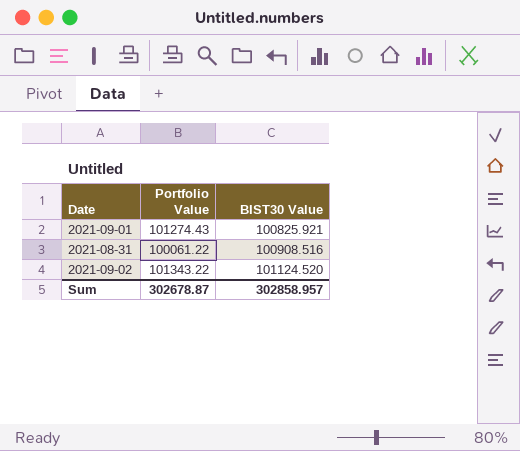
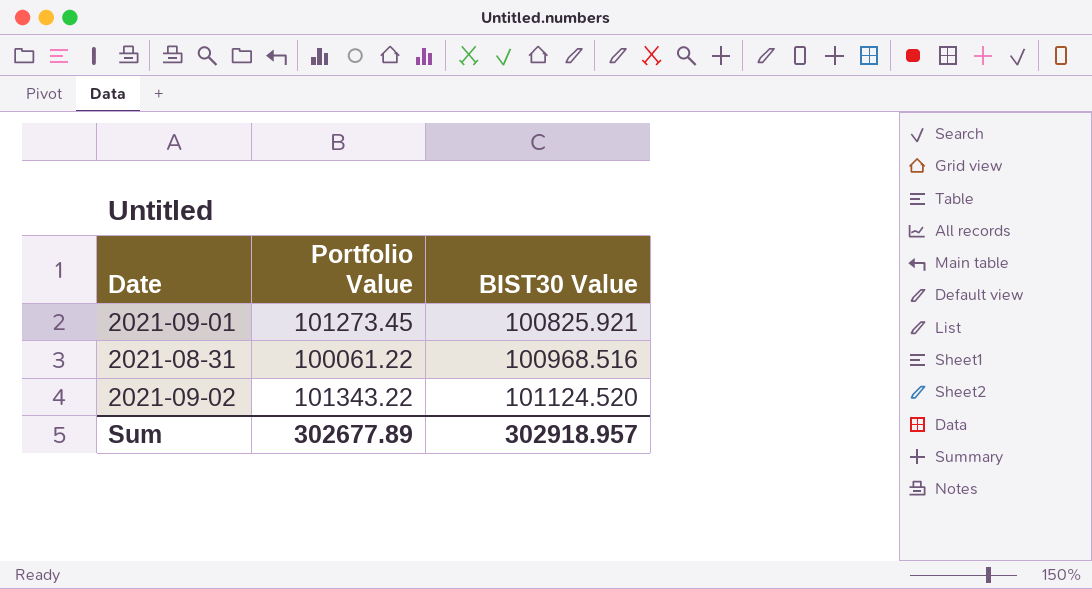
2021-09-01 | Portfolio Value: 101274.43 -> 101273.45
2021-08-31 | BIST30 Value: 100908.516 -> 100968.516
Sum | Portfolio Value: 302678.87 -> 302677.89
Sum | BIST30 Value: 302858.957 -> 302918.957

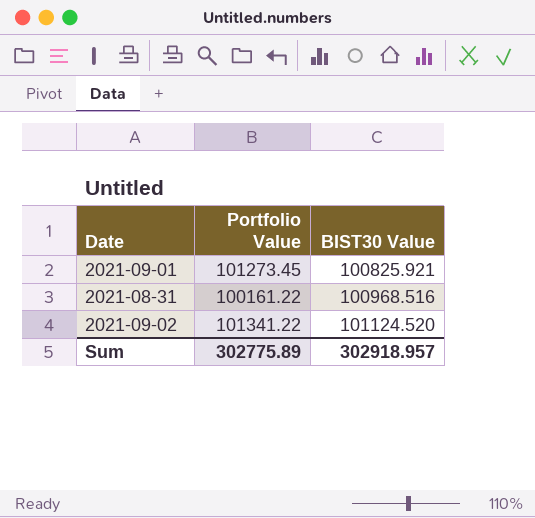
2021-08-31 | Portfolio Value: 100061.22 -> 100161.22
2021-09-02 | Portfolio Value: 101343.22 -> 101341.22
Sum | Portfolio Value: 302677.89 -> 302775.89

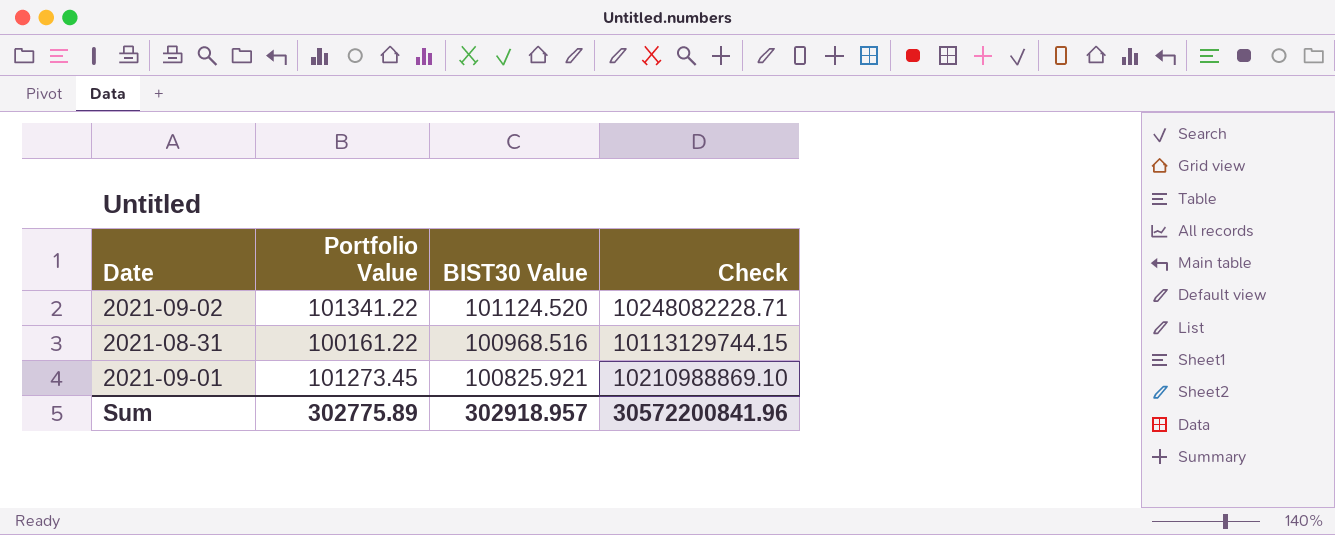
row order: BIST30 Value ascending -> BIST30 Value descending
column Check | formula: none -> [Portfolio Value] * [BIST30 Value]

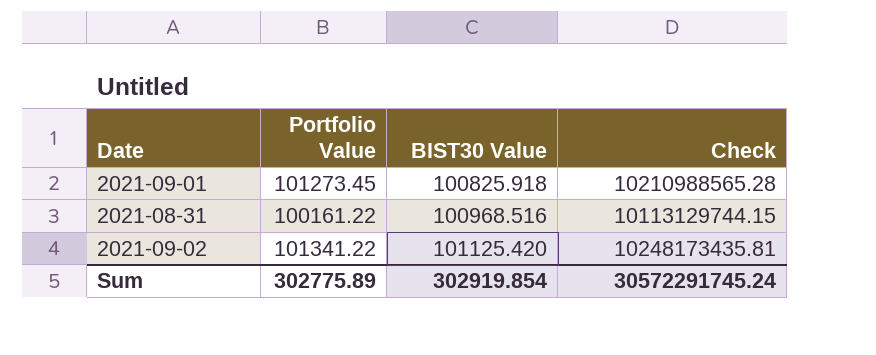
row order: BIST30 Value descending -> BIST30 Value ascending
2021-09-01 | BIST30 Value: 100825.921 -> 100825.918
2021-09-01 | Check: 10210988869.10 -> 10210988565.28
2021-09-02 | BIST30 Value: 101124.520 -> 101125.420
2021-09-02 | Check: 10248082228.71 -> 10248173435.81
Sum | BIST30 Value: 302918.957 -> 302919.854
Sum | Check: 30572200841.96 -> 30572291745.24

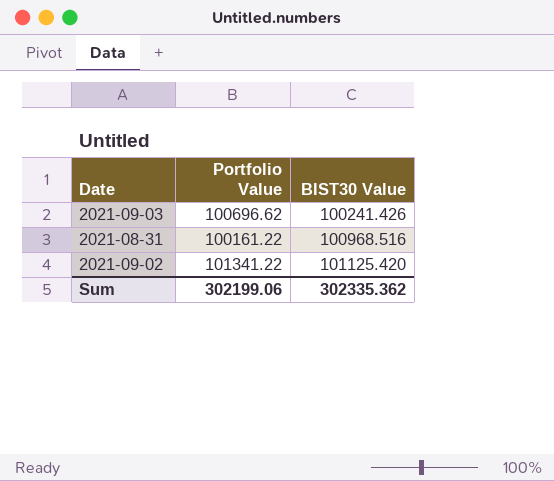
column Check | formula: [Portfolio Value] * [BIST30 Value] -> none
row 2021-09-01: 101273.45 | 100825.918 | 10210988565.28 -> none
row 2021-09-03: none -> 100696.62 | 100241.426
Sum | Portfolio Value: 302775.89 -> 302199.06
Sum | BIST30 Value: 302919.854 -> 302335.362

